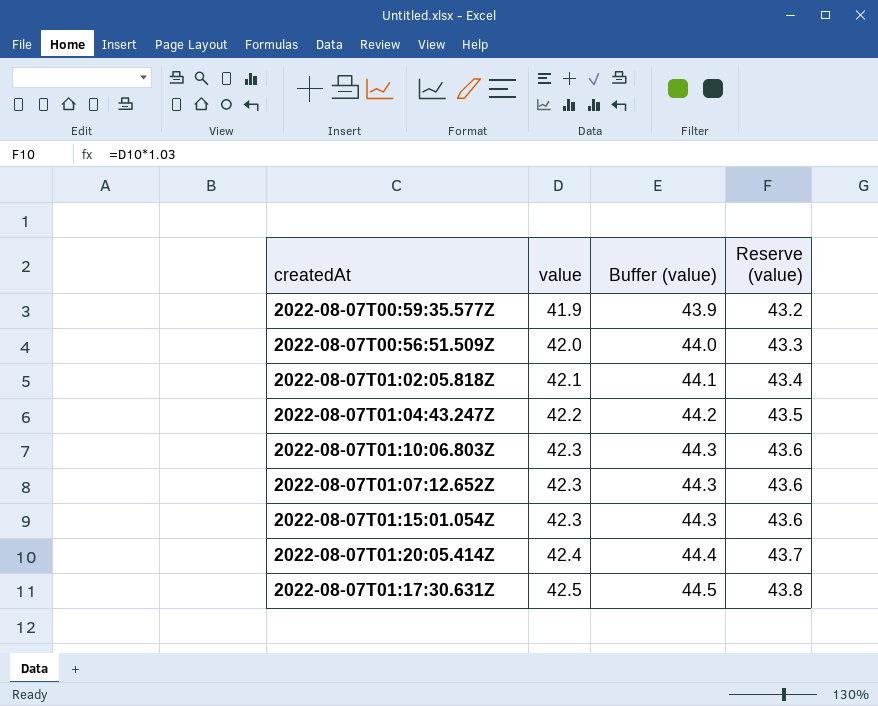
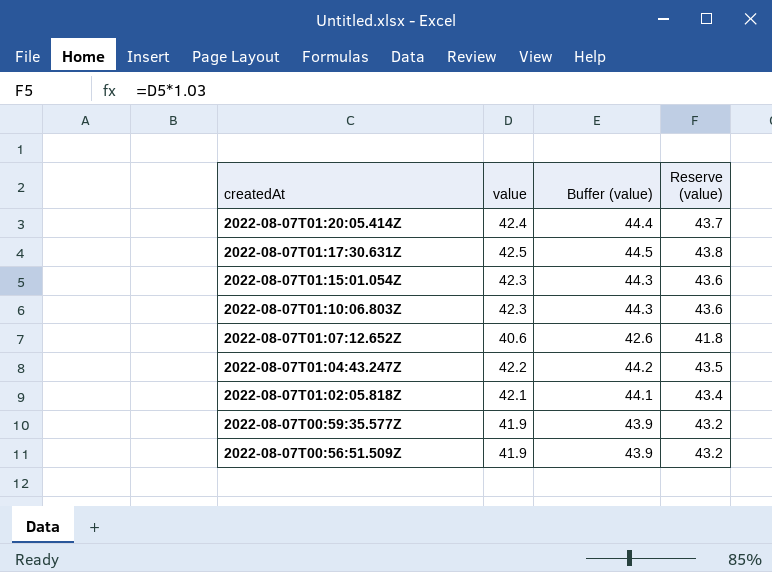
row order: value ascending -> createdAt descending
2022-08-07T01:07:12.652Z | value: 42.3 -> 40.6
2022-08-07T01:07:12.652Z | Buffer (value): 44.3 -> 42.6
2022-08-07T01:07:12.652Z | Reserve (value): 43.6 -> 41.8
2022-08-07T00:56:51.509Z | value: 42.0 -> 41.9
2022-08-07T00:56:51.509Z | Buffer (value): 44.0 -> 43.9
2022-08-07T00:56:51.509Z | Reserve (value): 43.3 -> 43.2

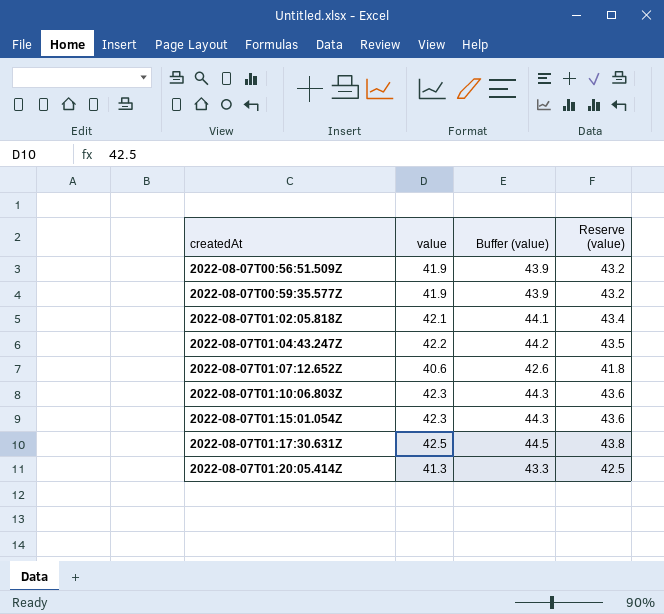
row order: createdAt descending -> createdAt ascending
2022-08-07T01:20:05.414Z | value: 42.4 -> 41.3
2022-08-07T01:20:05.414Z | Buffer (value): 44.4 -> 43.3
2022-08-07T01:20:05.414Z | Reserve (value): 43.7 -> 42.5

